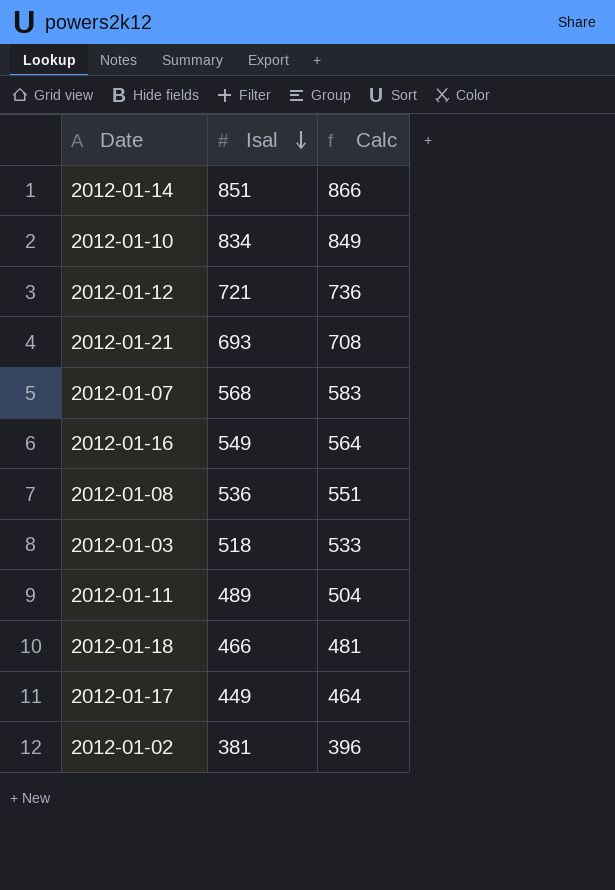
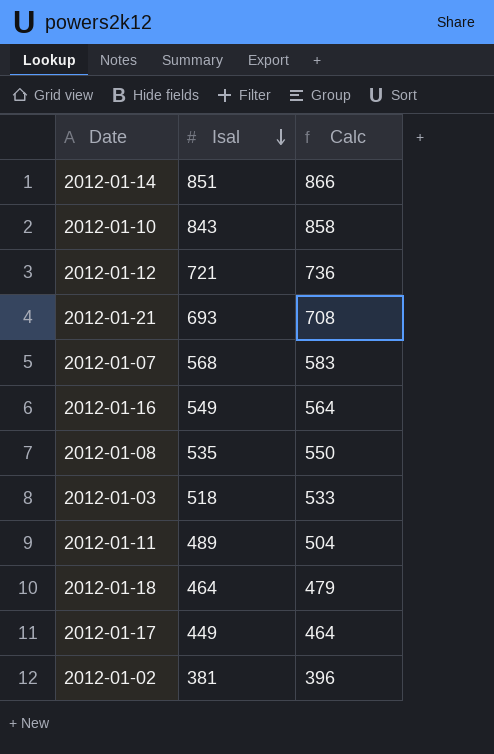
2012-01-10 | Isal: 834 -> 843
2012-01-10 | Calc: 849 -> 858
2012-01-08 | Isal: 536 -> 535
2012-01-08 | Calc: 551 -> 550
2012-01-18 | Isal: 466 -> 464
2012-01-18 | Calc: 481 -> 479

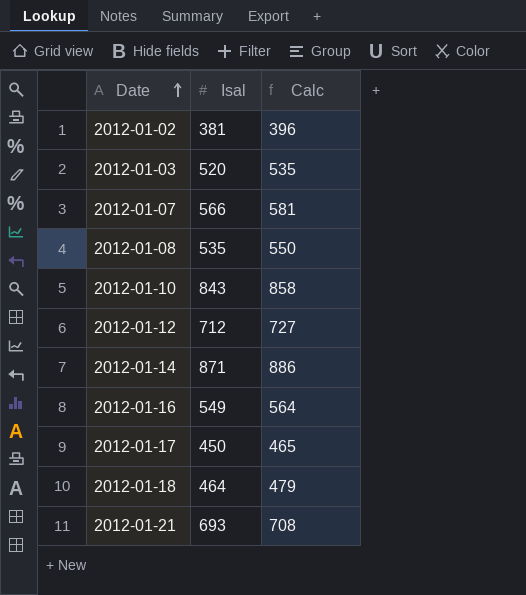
row order: Isal descending -> Date ascending
row 2012-01-11: 489 | 504 -> none
2012-01-03 | Isal: 518 -> 520
2012-01-03 | Calc: 533 -> 535
2012-01-07 | Isal: 568 -> 566
2012-01-07 | Calc: 583 -> 581
2012-01-12 | Isal: 721 -> 712
2012-01-12 | Calc: 736 -> 727
2012-01-14 | Isal: 851 -> 871
2012-01-14 | Calc: 866 -> 886
2012-01-17 | Isal: 449 -> 450
2012-01-17 | Calc: 464 -> 465

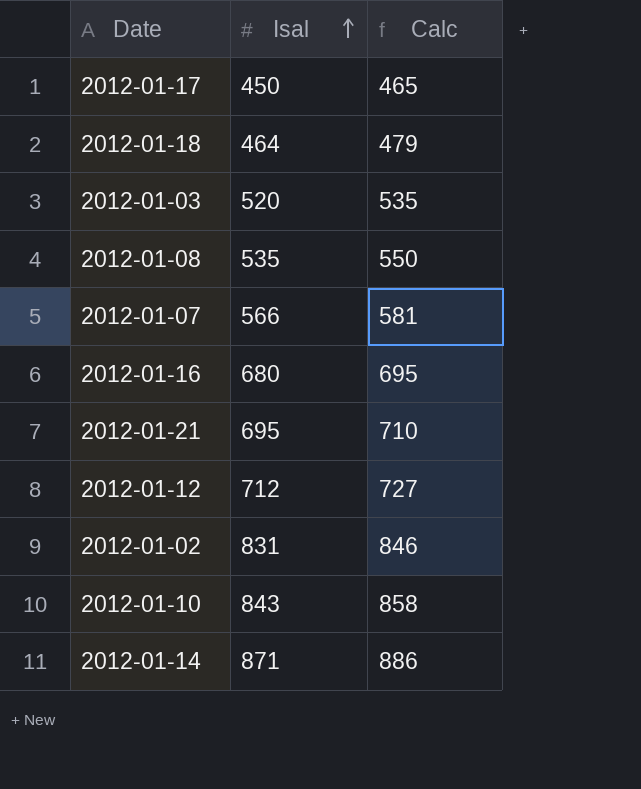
row order: Date ascending -> Isal ascending
2012-01-16 | Isal: 549 -> 680
2012-01-16 | Calc: 564 -> 695
2012-01-21 | Isal: 693 -> 695
2012-01-21 | Calc: 708 -> 710
2012-01-02 | Isal: 381 -> 831
2012-01-02 | Calc: 396 -> 846

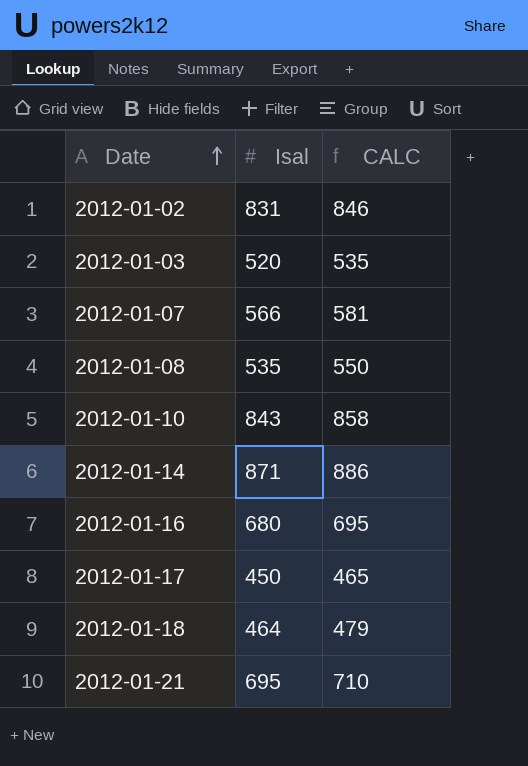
row order: Isal ascending -> Date ascending
column name: Calc -> CALC
row 2012-01-12: 712 | 727 -> none

